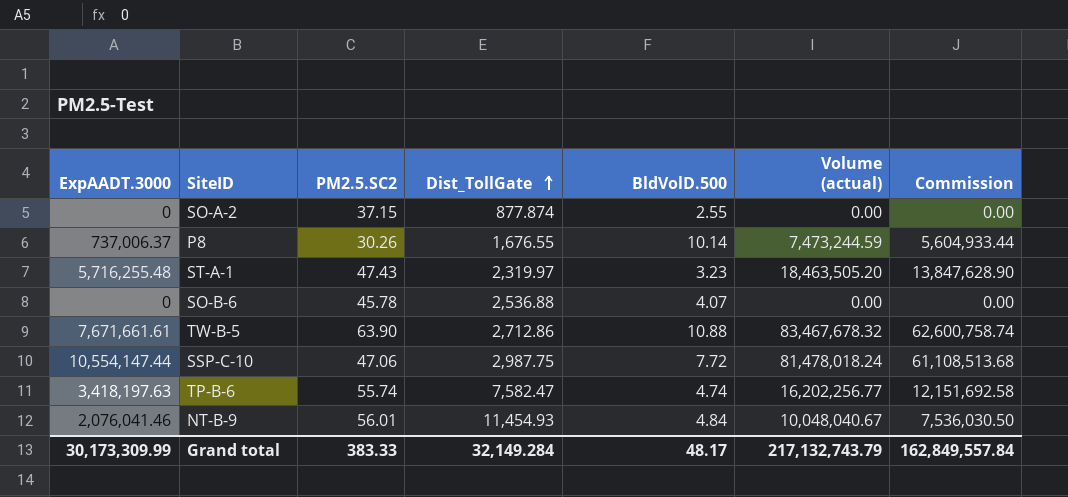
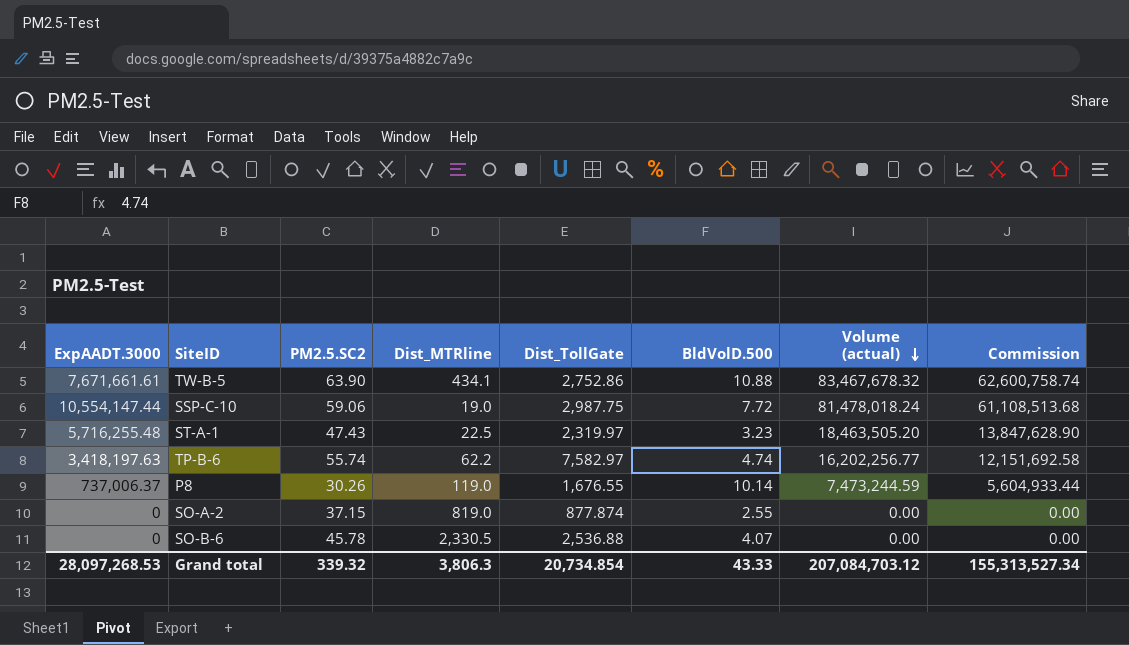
row order: Dist_TollGate ascending -> Volume (actual) descending
column Dist_MTRline | position: none -> 4
row NT-B-9: 2,076,041.46 | 56.01 | 11,454.93 | 4.84 | 10,048,040.67 | 7,536,030.50 -> none
TW-B-5 | Dist_TollGate: 2,712.86 -> 2,752.86
SSP-C-10 | PM2.5.SC2: 47.06 -> 59.06
TP-B-6 | Dist_TollGate: 7,582.47 -> 7,582.97
Grand total | ExpAADT.3000: 30,173,309.99 -> 28,097,268.53
Grand total | PM2.5.SC2: 383.33 -> 339.32
Grand total | Dist_TollGate: 32,149.284 -> 20,734.854
Grand total | BldVolD.500: 48.17 -> 43.33
Grand total | Volume (actual): 217,132,743.79 -> 207,084,703.12
Grand total | Commission: 162,849,557.84 -> 155,313,527.34

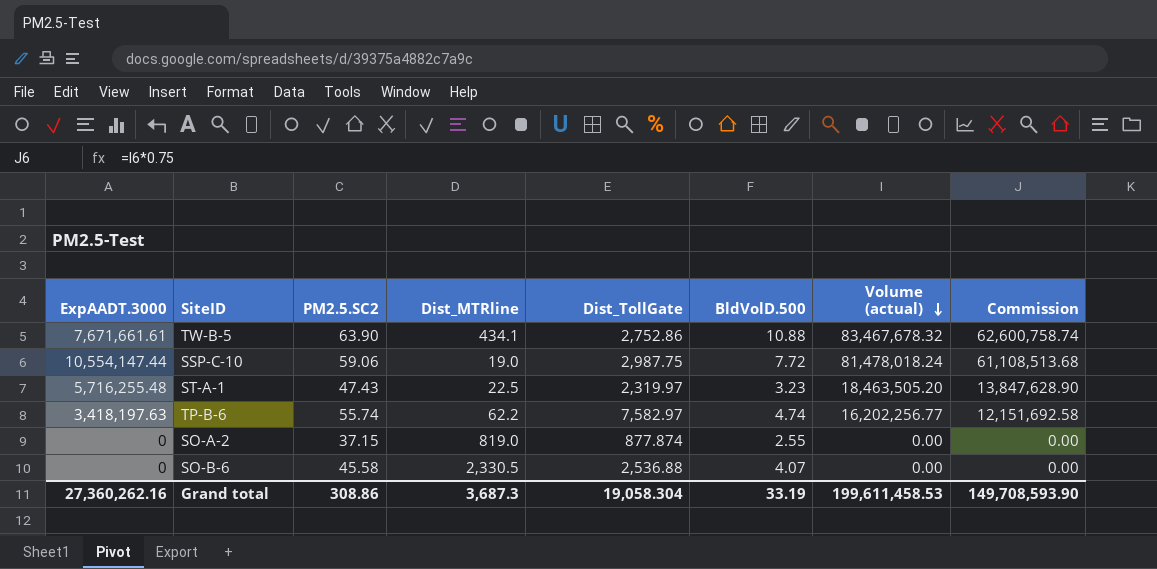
row P8: 737,006.37 | 30.26 | 119.0 | 1,676.55 | 10.14 | 7,473,244.59 | 5,604,933.44 -> none
SO-B-6 | PM2.5.SC2: 45.78 -> 45.58
Grand total | ExpAADT.3000: 28,097,268.53 -> 27,360,262.16
Grand total | PM2.5.SC2: 339.32 -> 308.86
Grand total | Dist_MTRline: 3,806.3 -> 3,687.3
Grand total | Dist_TollGate: 20,734.854 -> 19,058.304
Grand total | BldVolD.500: 43.33 -> 33.19
Grand total | Volume (actual): 207,084,703.12 -> 199,611,458.53
Grand total | Commission: 155,313,527.34 -> 149,708,593.90

